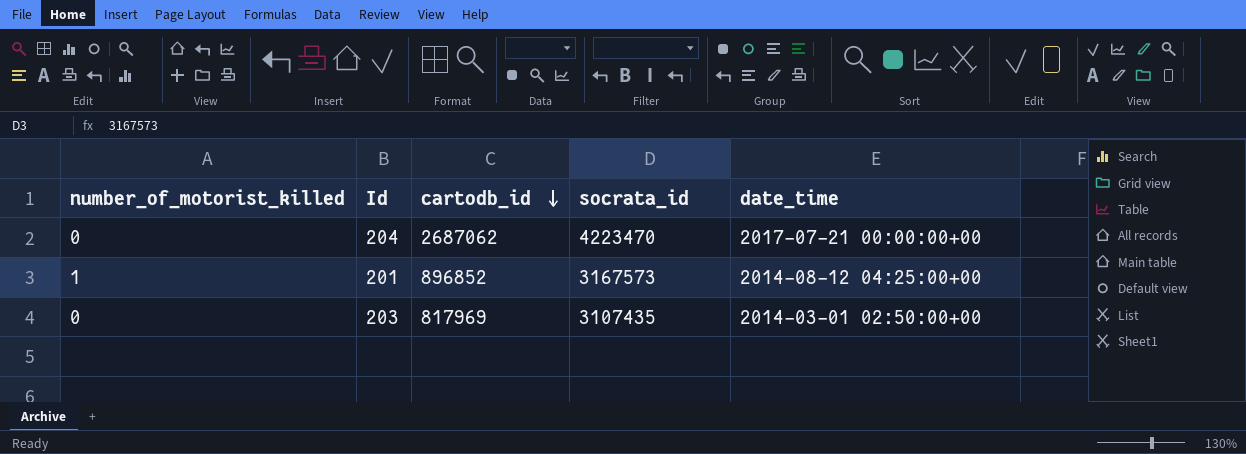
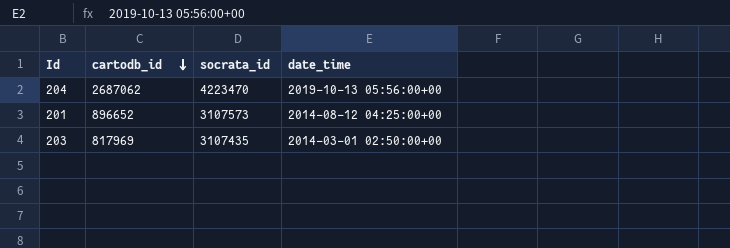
column number_of_motorist_killed | position: 1 -> none
204 | date_time: 2017-07-21 00:00:00+00 -> 2019-10-13 05:56:00+00
201 | cartodb_id: 896852 -> 896652
201 | socrata_id: 3167573 -> 3107573

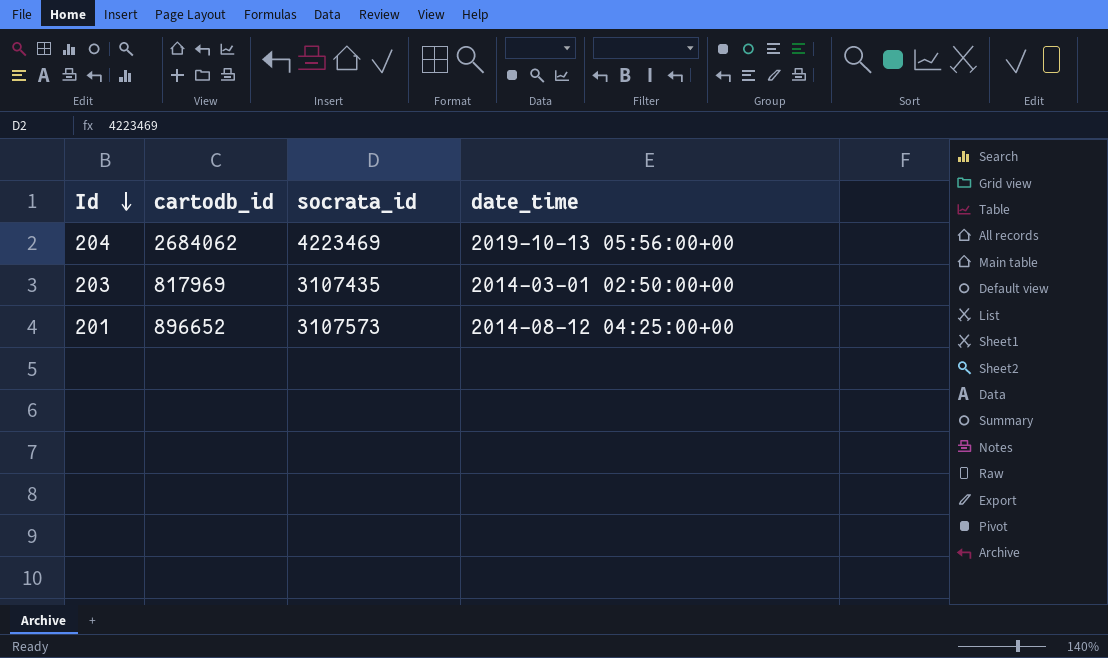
row order: cartodb_id descending -> Id descending
204 | cartodb_id: 2687062 -> 2684062
204 | socrata_id: 4223470 -> 4223469

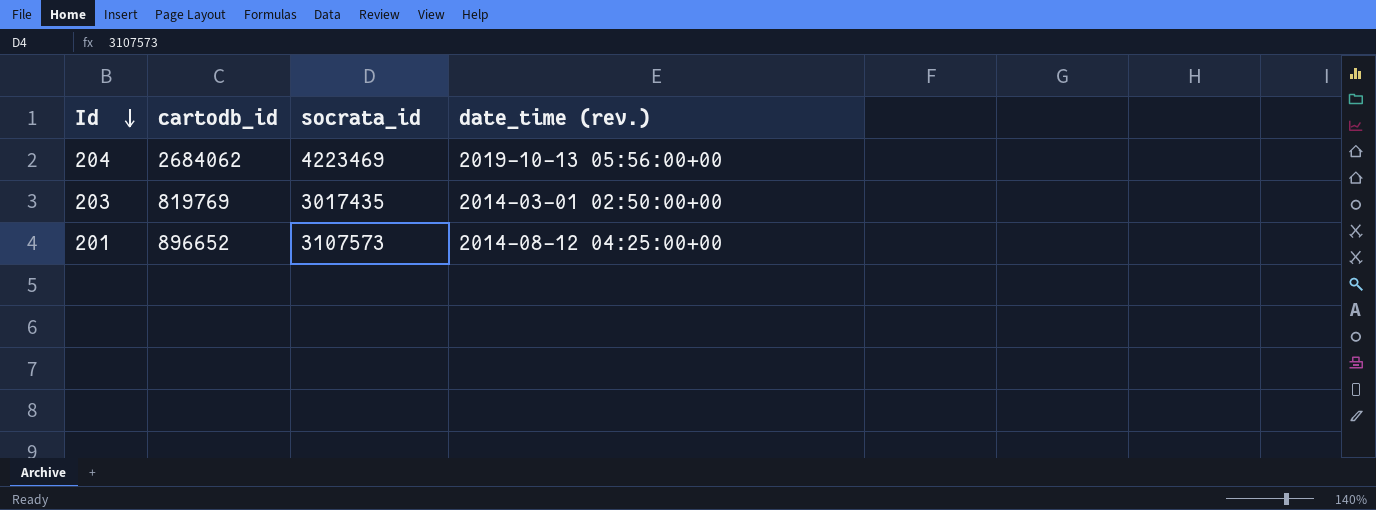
column name: date_time -> date_time (rev.)
203 | cartodb_id: 817969 -> 819769
203 | socrata_id: 3107435 -> 3017435

